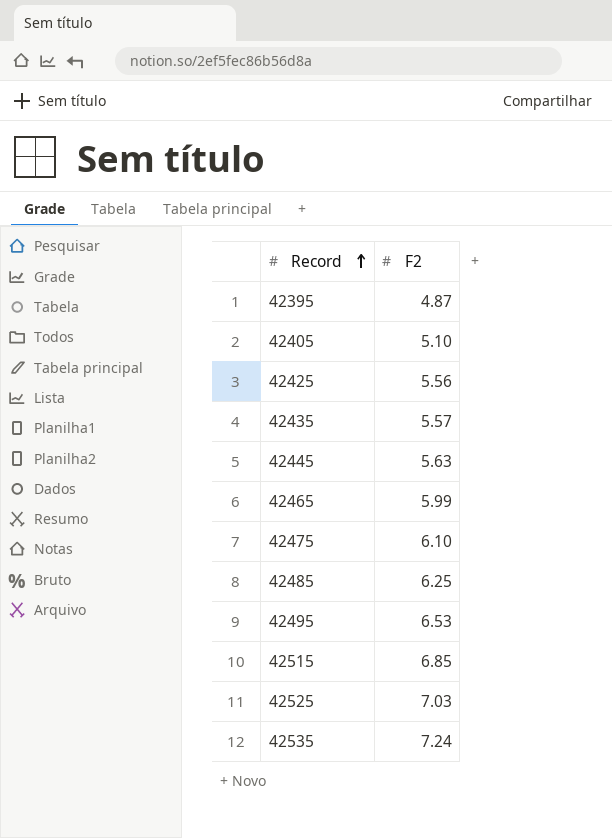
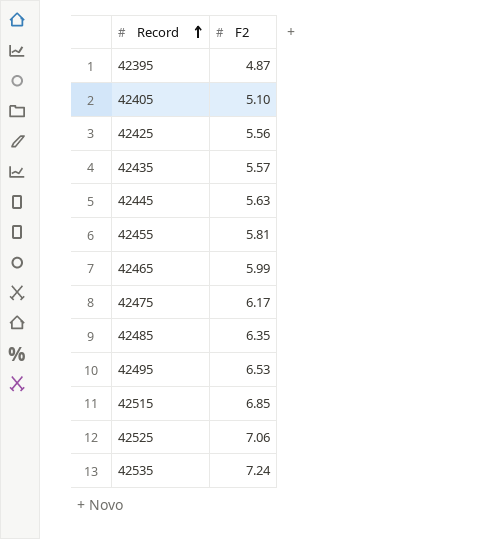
row 42455: none -> 5.81
42475 | F2: 6.10 -> 6.17
42485 | F2: 6.25 -> 6.35
42525 | F2: 7.03 -> 7.06

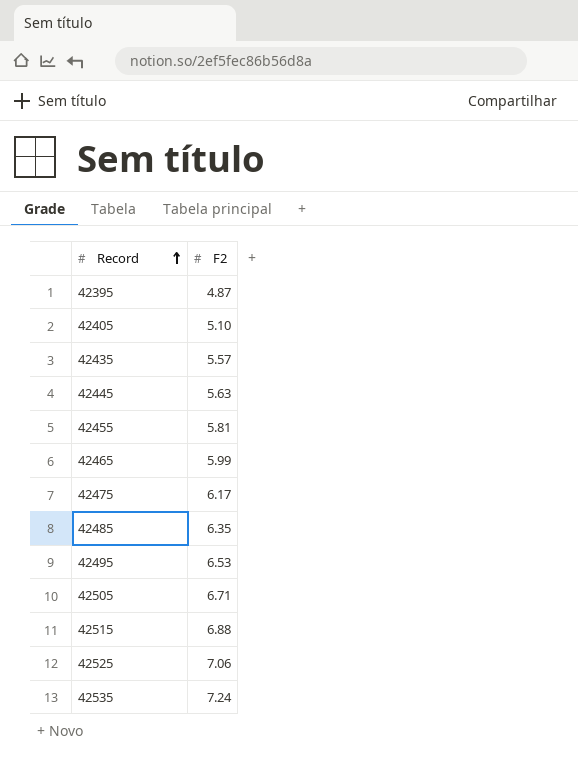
row 42425: 5.56 -> none
row 42505: none -> 6.71
42515 | F2: 6.85 -> 6.88

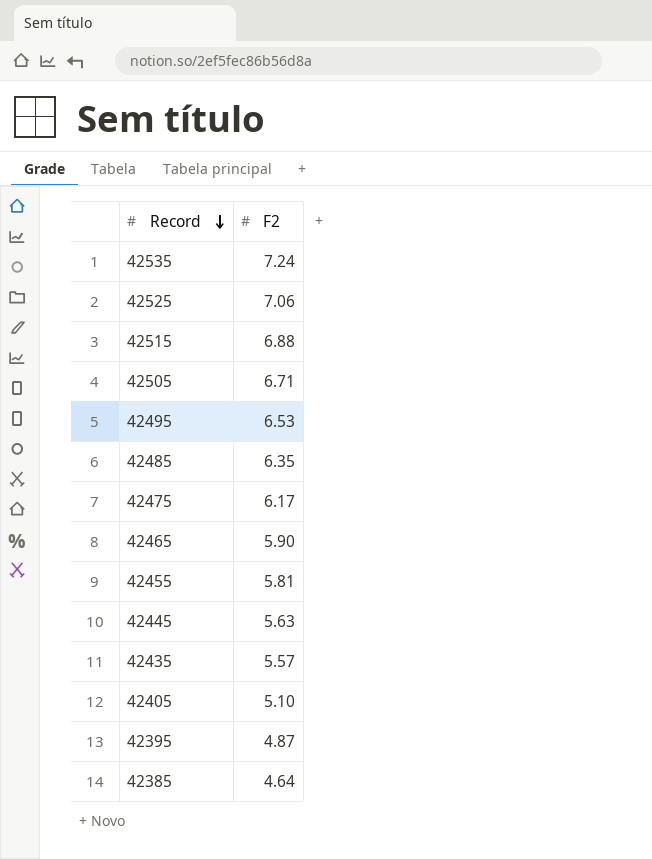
row order: Record ascending -> Record descending
42465 | F2: 5.99 -> 5.90
row 42385: none -> 4.64

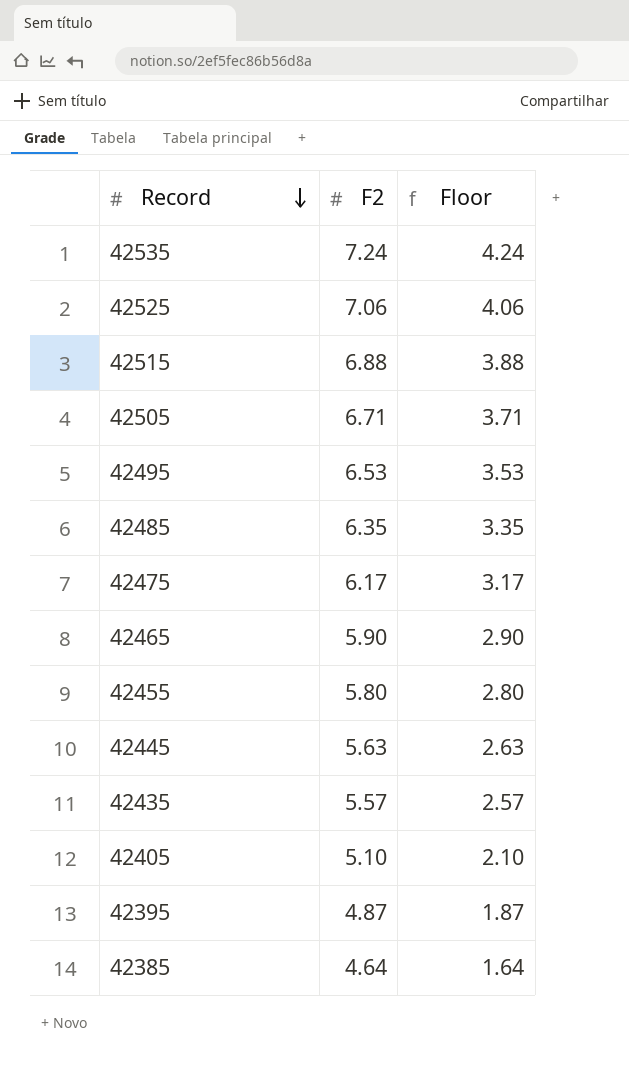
column Floor | formula: none -> [F2] - 3
42455 | F2: 5.81 -> 5.80

